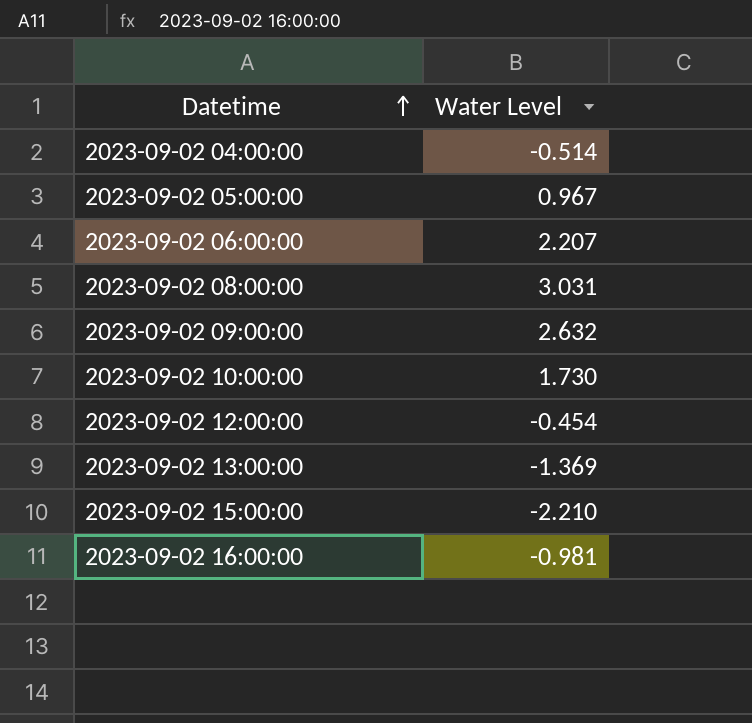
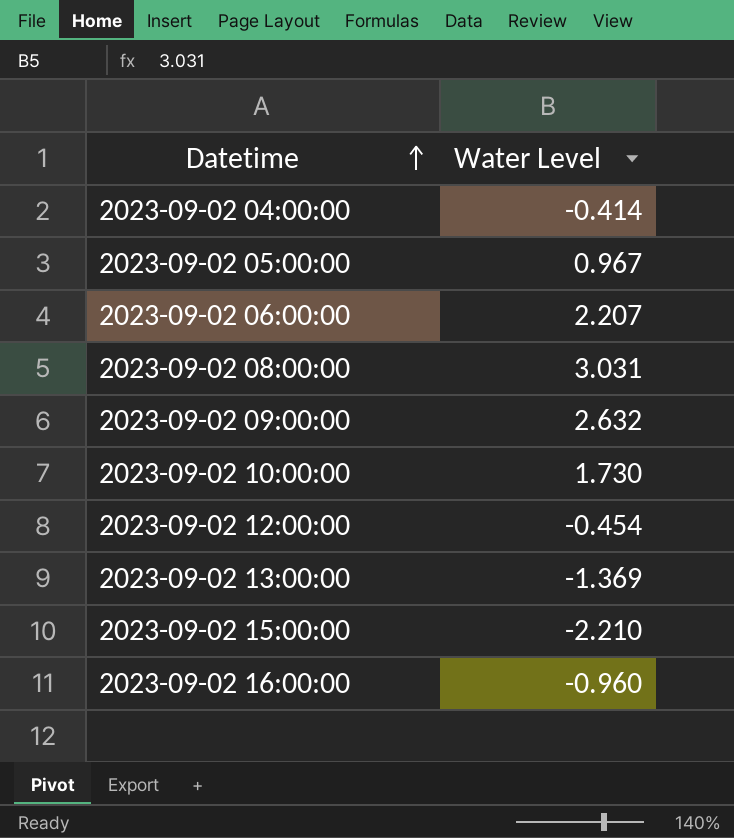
2023-09-02 04:00:00 | Water Level: -0.514 -> -0.414
2023-09-02 16:00:00 | Water Level: -0.981 -> -0.960

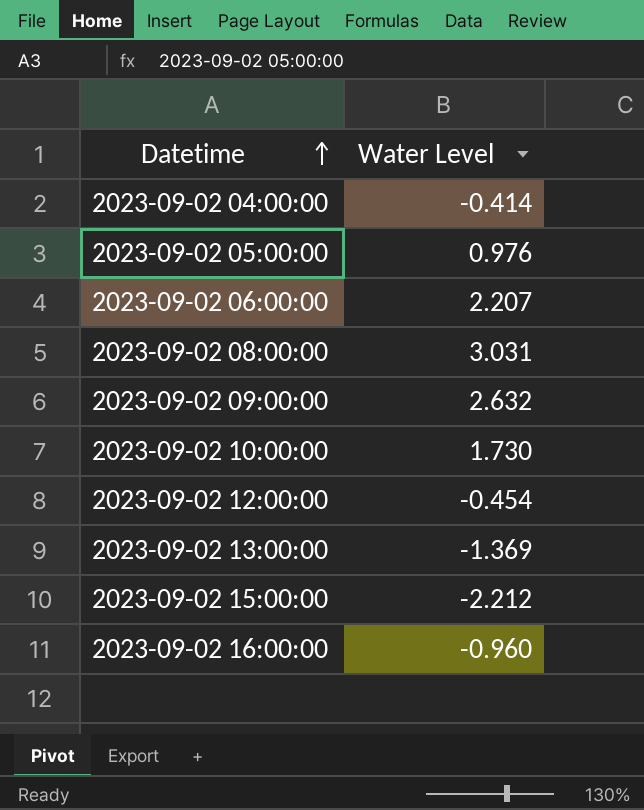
2023-09-02 05:00:00 | Water Level: 0.967 -> 0.976
2023-09-02 15:00:00 | Water Level: -2.210 -> -2.212

